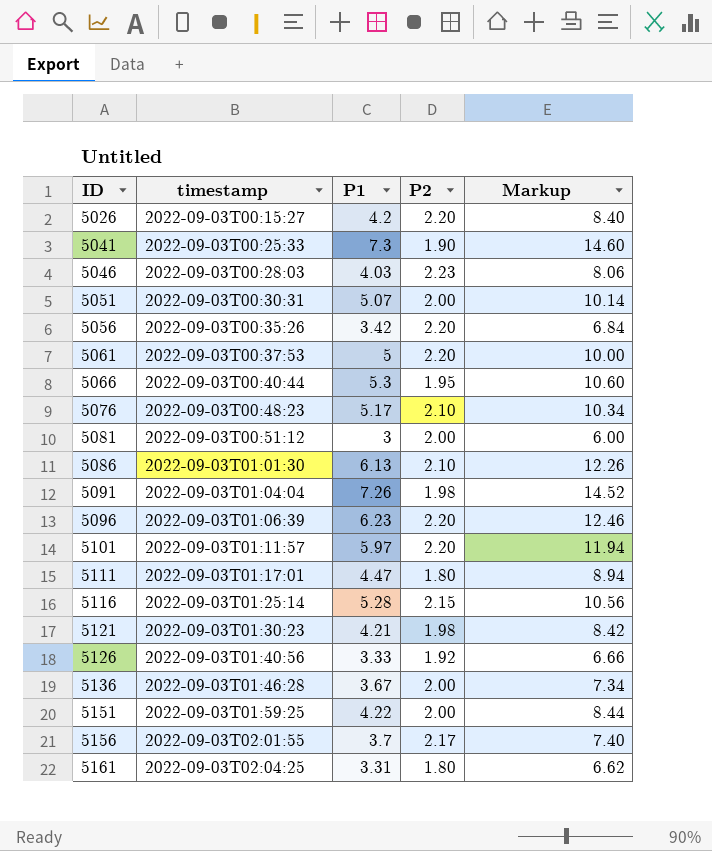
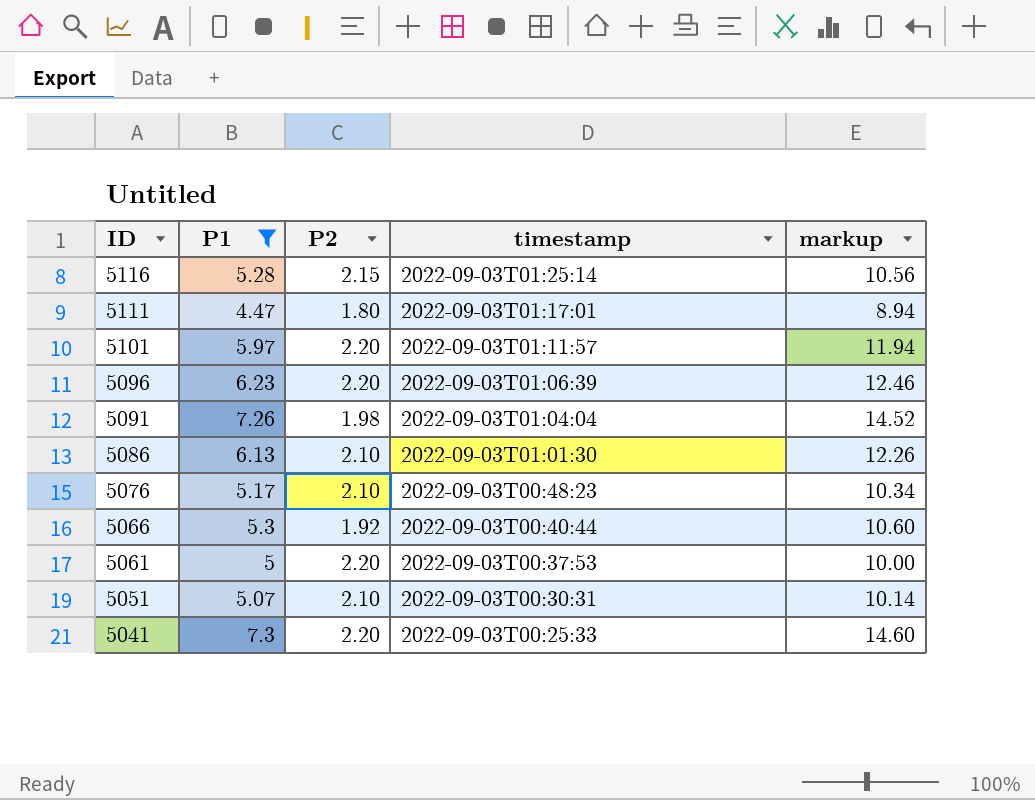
filter: none -> P1 >= 4.47
row order: ID ascending -> ID descending
column timestamp | position: 2 -> 4
column name: Markup -> markup
5066 | P2: 1.95 -> 1.92
5051 | P2: 2.00 -> 2.10
5041 | P2: 1.90 -> 2.20

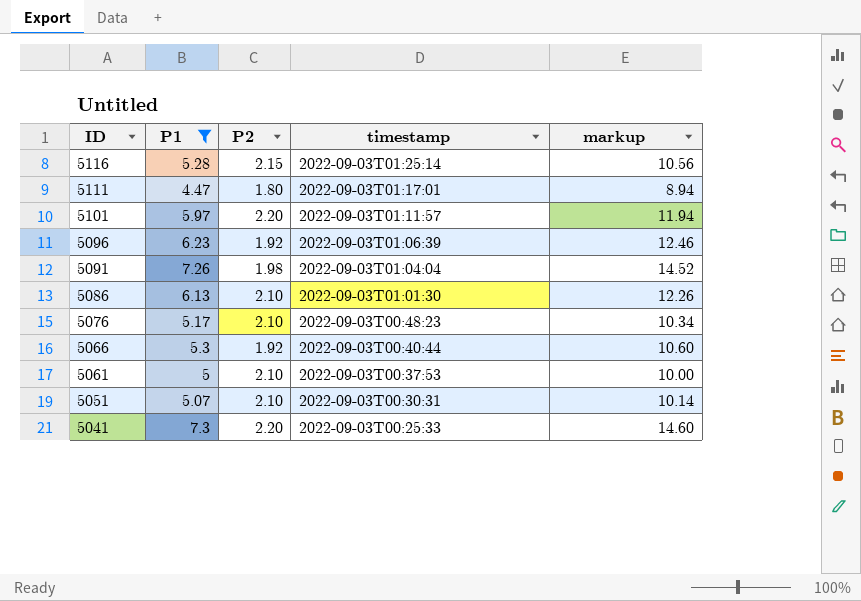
5096 | P2: 2.20 -> 1.92
5061 | P2: 2.20 -> 2.10

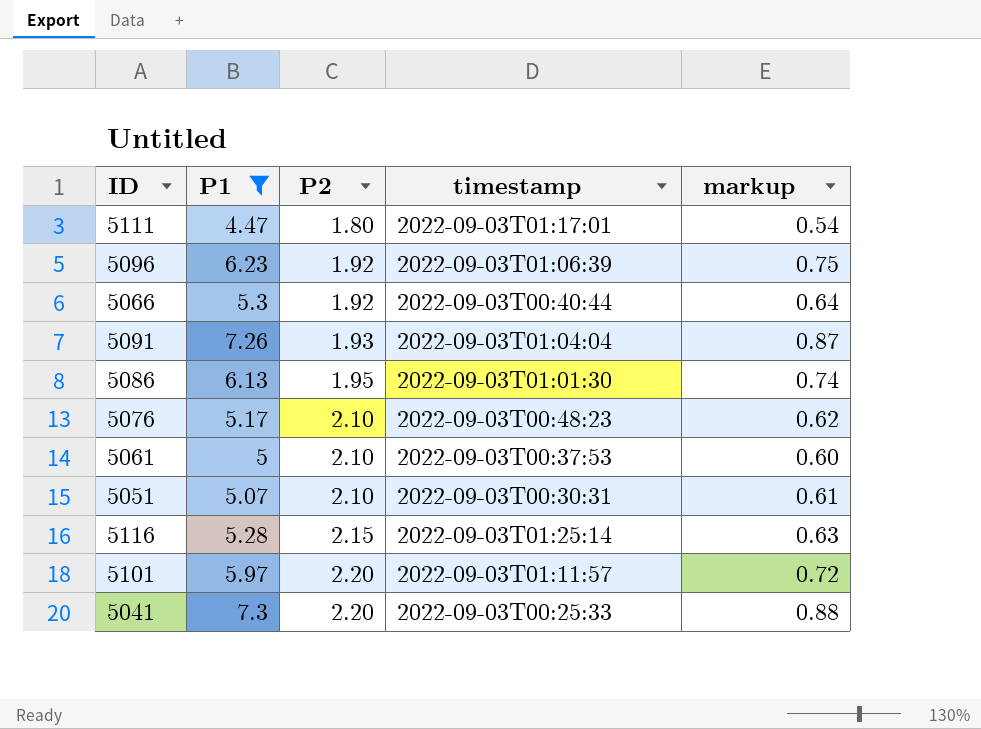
row order: ID descending -> P2 ascending
column markup | formula: [P1] * 2 -> [P1] * 0.12
5091 | P2: 1.98 -> 1.93
5086 | P2: 2.10 -> 1.95

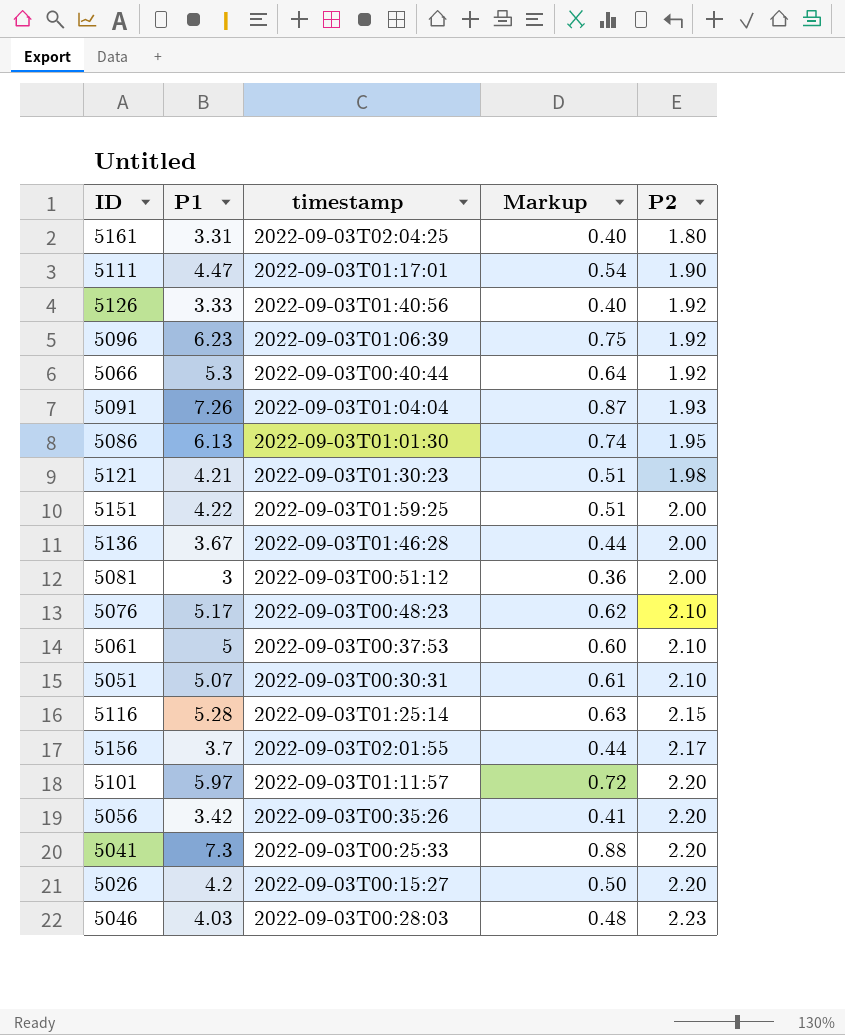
filter: P1 >= 4.47 -> none
column name: markup -> Markup
column P2 | position: 3 -> 5
5111 | P2: 1.80 -> 1.90

